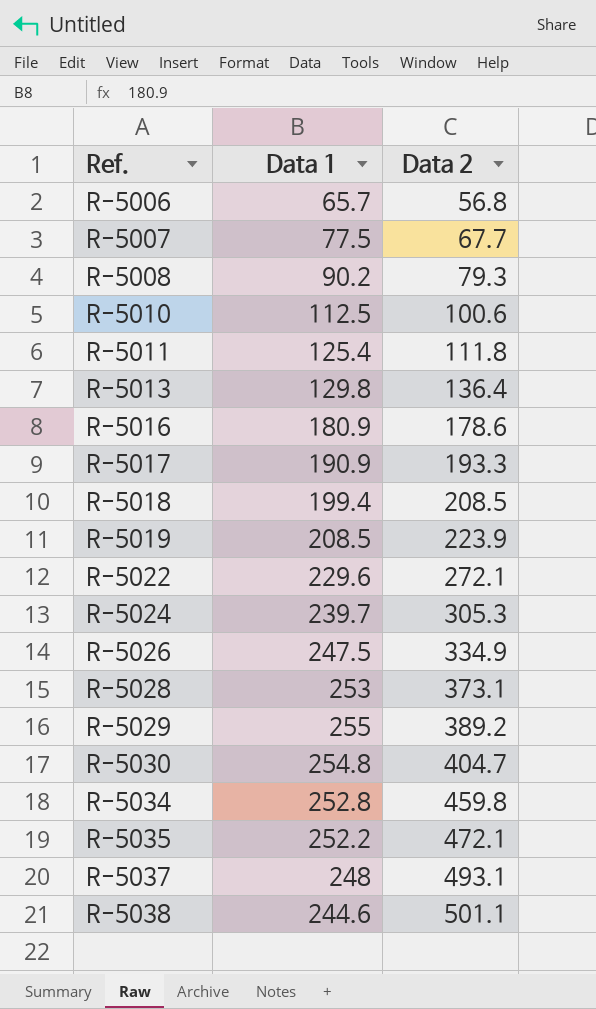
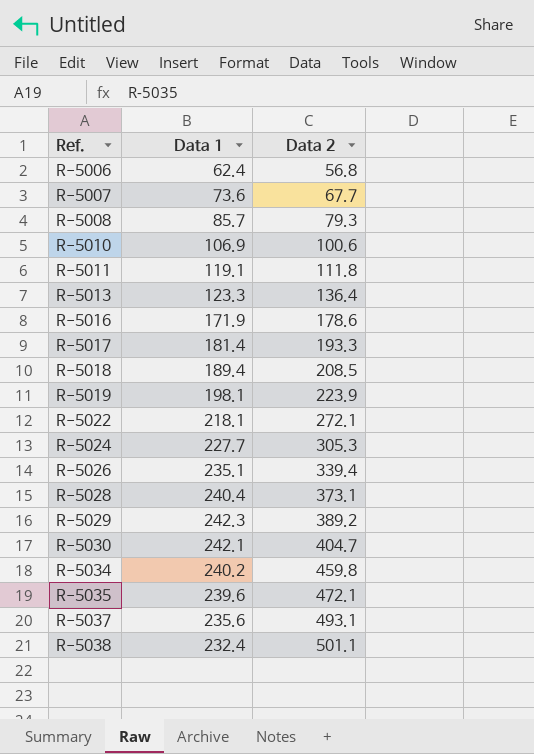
R-5006 | Data 1: 65.7 -> 62.4
R-5007 | Data 1: 77.5 -> 73.6
R-5008 | Data 1: 90.2 -> 85.7
R-5010 | Data 1: 112.5 -> 106.9
R-5011 | Data 1: 125.4 -> 119.1
R-5013 | Data 1: 129.8 -> 123.3
R-5016 | Data 1: 180.9 -> 171.9
R-5017 | Data 1: 190.9 -> 181.4
R-5018 | Data 1: 199.4 -> 189.4
R-5019 | Data 1: 208.5 -> 198.1
R-5022 | Data 1: 229.6 -> 218.1
R-5024 | Data 1: 239.7 -> 227.7
R-5026 | Data 1: 247.5 -> 235.1
R-5026 | Data 2: 334.9 -> 339.4
R-5028 | Data 1: 253 -> 240.4
R-5029 | Data 1: 255 -> 242.3
R-5030 | Data 1: 254.8 -> 242.1
R-5034 | Data 1: 252.8 -> 240.2
R-5035 | Data 1: 252.2 -> 239.6
R-5037 | Data 1: 248 -> 235.6
R-5038 | Data 1: 244.6 -> 232.4

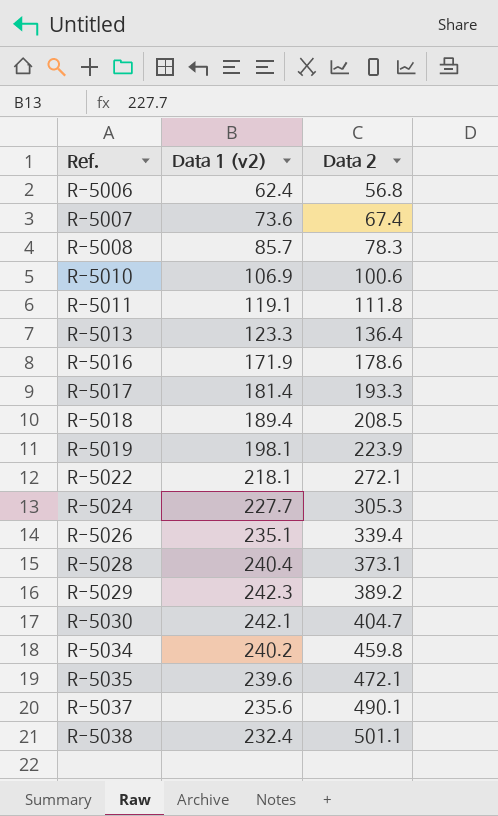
column name: Data 1 -> Data 1 (v2)
R-5007 | Data 2: 67.7 -> 67.4
R-5008 | Data 2: 79.3 -> 78.3
R-5037 | Data 2: 493.1 -> 490.1

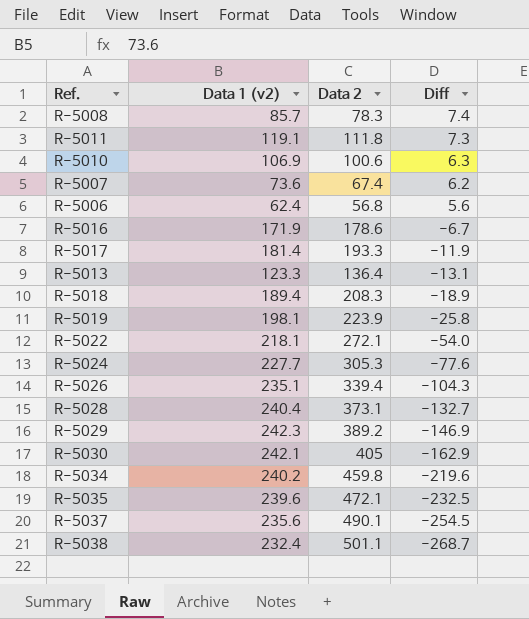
row order: Ref. ascending -> Diff descending
column Diff | formula: none -> [Data 1 (v2)] - [Data 2]
R-5018 | Data 2: 208.5 -> 208.3
R-5030 | Data 2: 404.7 -> 405

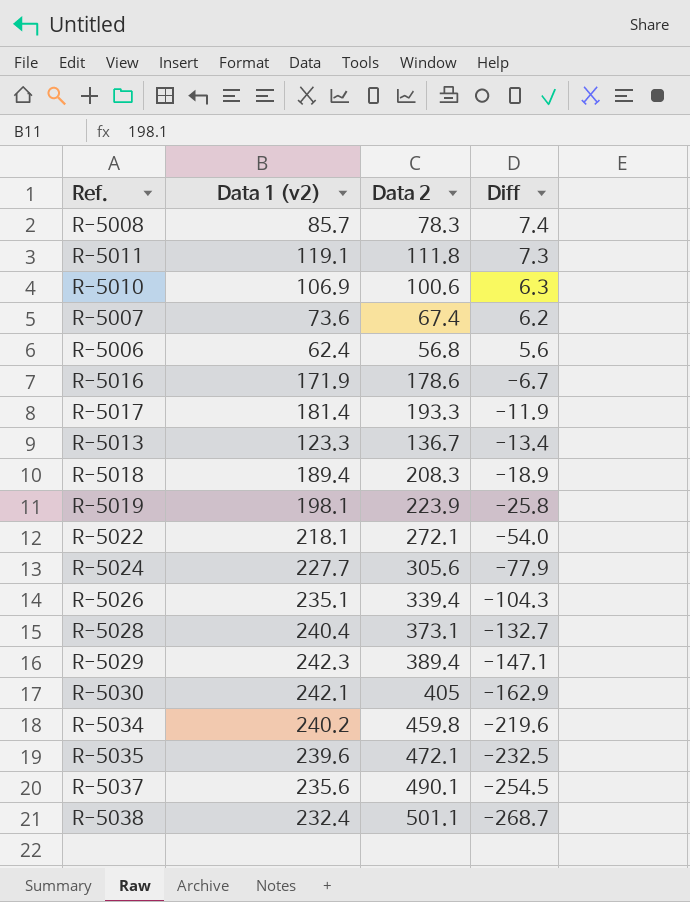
R-5013 | Data 2: 136.4 -> 136.7
R-5013 | Diff: -13.1 -> -13.4
R-5024 | Data 2: 305.3 -> 305.6
R-5024 | Diff: -77.6 -> -77.9
R-5029 | Data 2: 389.2 -> 389.4
R-5029 | Diff: -146.9 -> -147.1

